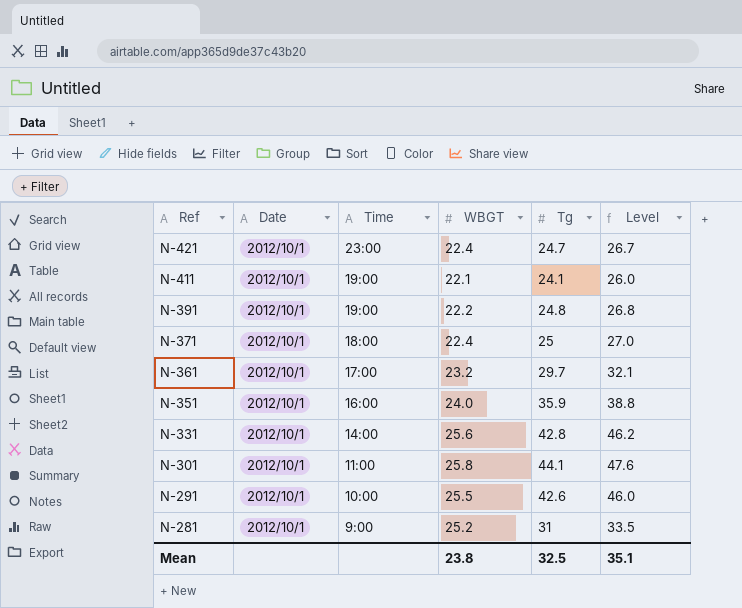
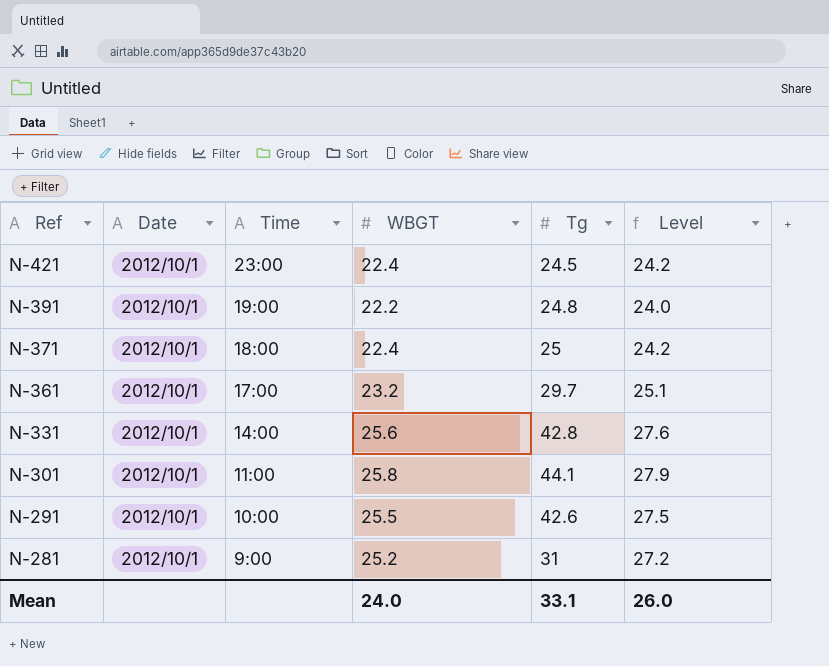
column Level | formula: [Tg] * 1.08 -> [WBGT] * 1.08
row N-411: 2012/10/1 | 19:00 | 22.1 | 24.1 | 26.0 -> none
row N-351: 2012/10/1 | 16:00 | 24.0 | 35.9 | 38.8 -> none
N-421 | Tg: 24.7 -> 24.5
Mean | WBGT: 23.8 -> 24.0
Mean | Tg: 32.5 -> 33.1
Mean | Level: 35.1 -> 26.0

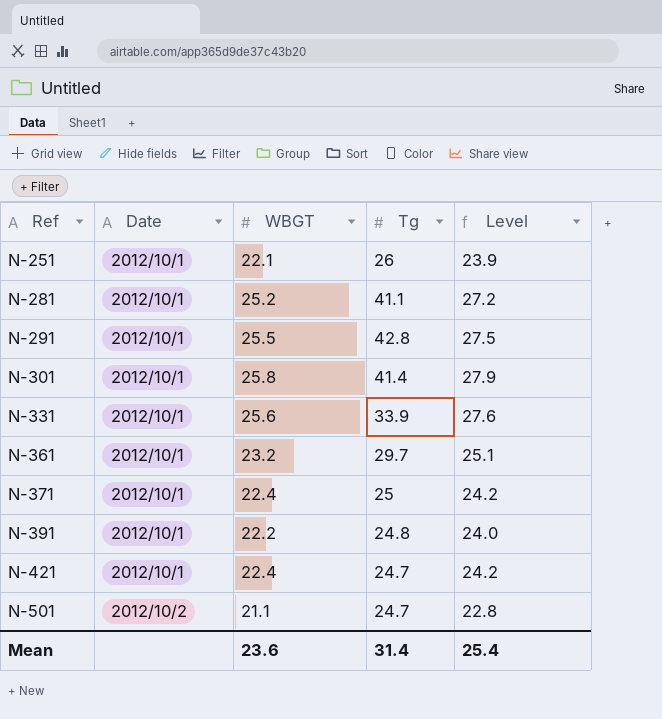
row order: Ref descending -> Ref ascending
column Time | position: 3 -> none
row N-251: none -> 2012/10/1 | 22.1 | 26 | 23.9
N-281 | Tg: 31 -> 41.1
N-291 | Tg: 42.6 -> 42.8
N-301 | Tg: 44.1 -> 41.4
N-331 | Tg: 42.8 -> 33.9
N-421 | Tg: 24.5 -> 24.7
row N-501: none -> 2012/10/2 | 21.1 | 24.7 | 22.8
Mean | WBGT: 24.0 -> 23.6
Mean | Tg: 33.1 -> 31.4
Mean | Level: 26.0 -> 25.4

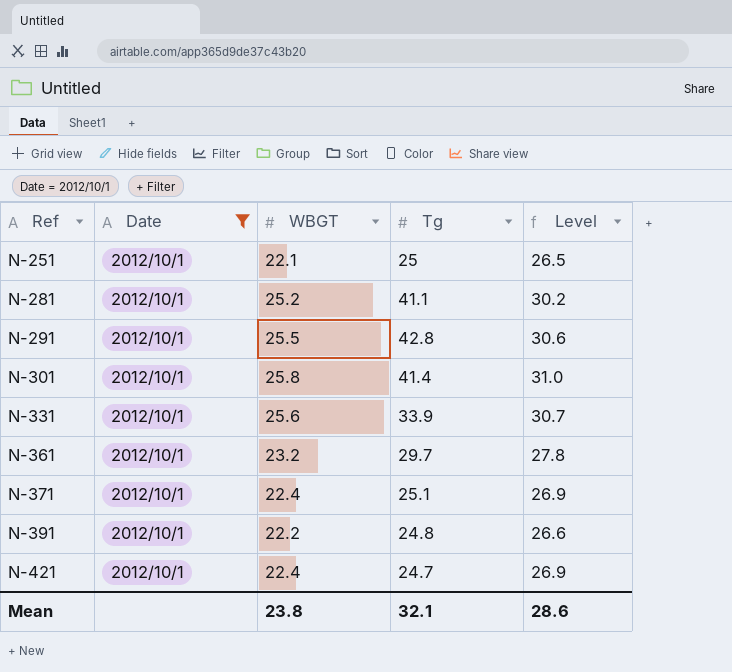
filter: none -> Date = 2012/10/1
column Level | formula: [WBGT] * 1.08 -> [WBGT] * 1.2
N-251 | Tg: 26 -> 25
N-371 | Tg: 25 -> 25.1
Mean | WBGT: 23.6 -> 23.8
Mean | Tg: 31.4 -> 32.1
Mean | Level: 25.4 -> 28.6

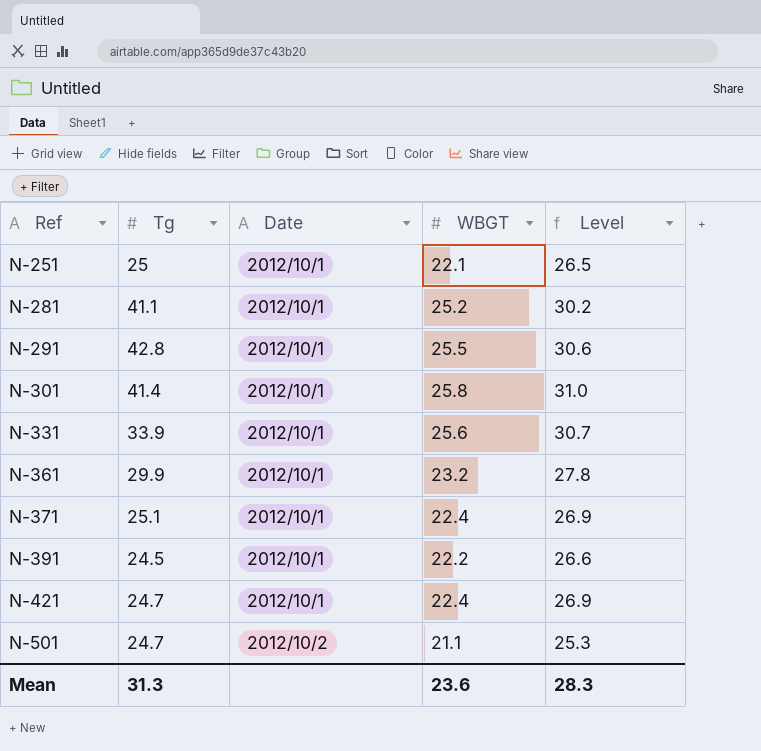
filter: Date = 2012/10/1 -> none
column Tg | position: 4 -> 2
N-361 | Tg: 29.7 -> 29.9
N-391 | Tg: 24.8 -> 24.5
Mean | Tg: 32.1 -> 31.3
Mean | WBGT: 23.8 -> 23.6
Mean | Level: 28.6 -> 28.3

